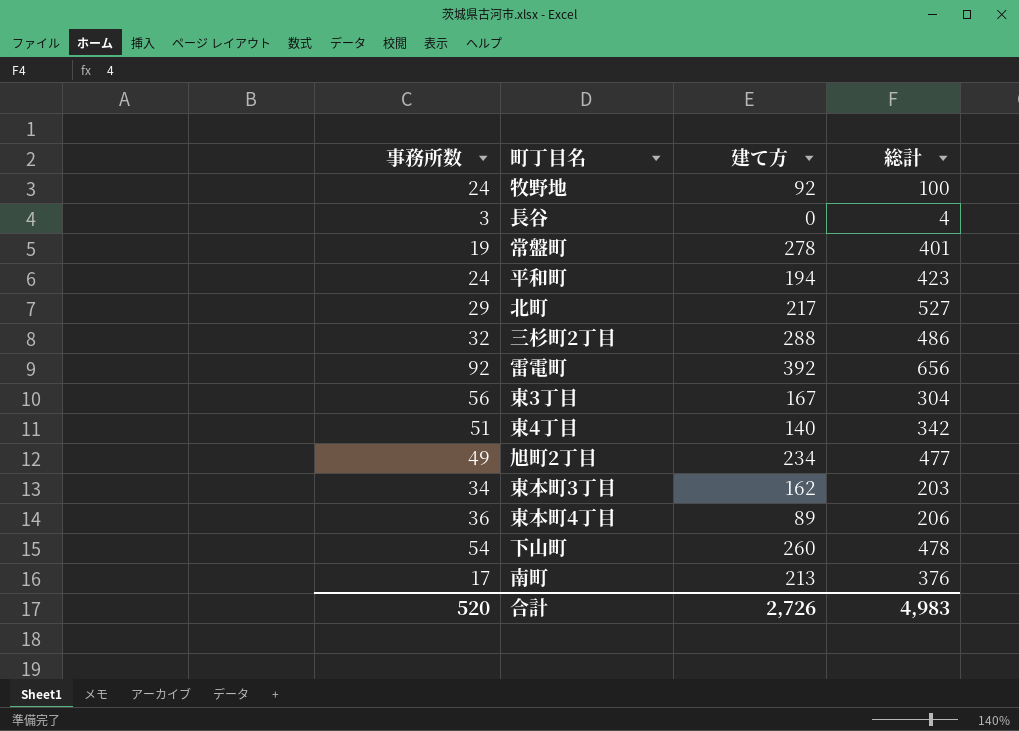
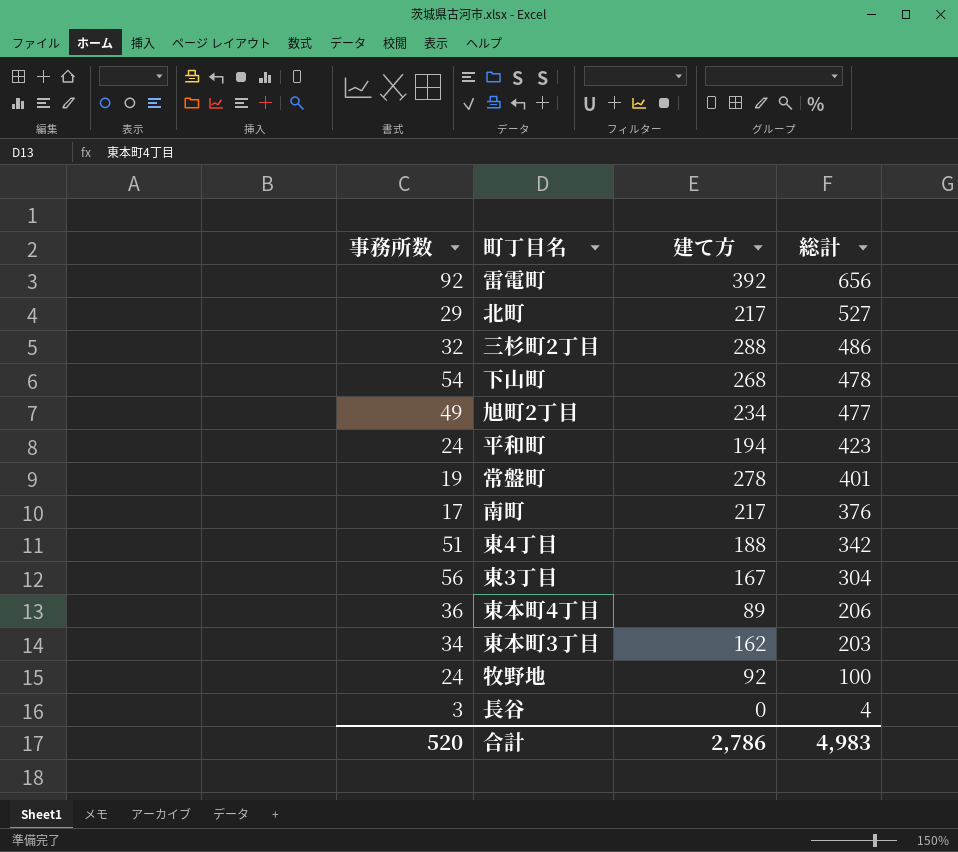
row order: none -> 総計 descending
下山町 | 建て方: 260 -> 268
南町 | 建て方: 213 -> 217
東4丁目 | 建て方: 140 -> 188
合計 | 建て方: 2,726 -> 2,786

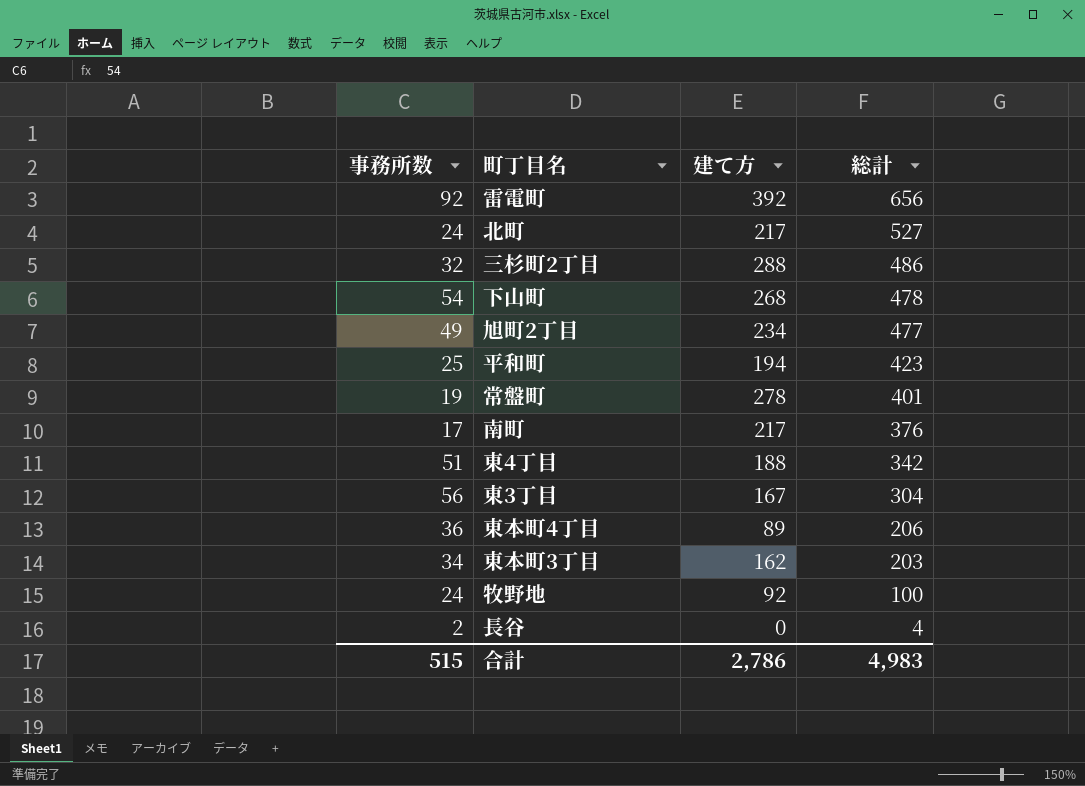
北町 | 事務所数: 29 -> 24
平和町 | 事務所数: 24 -> 25
長谷 | 事務所数: 3 -> 2
合計 | 事務所数: 520 -> 515

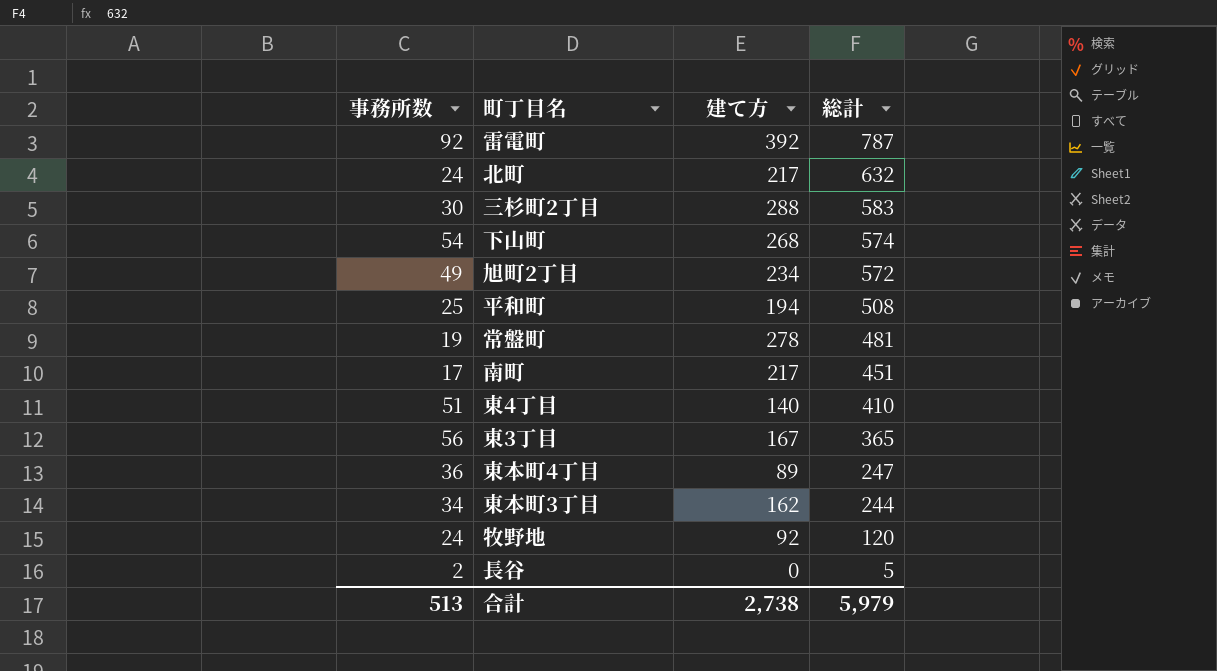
雷電町 | 総計: 656 -> 787
北町 | 総計: 527 -> 632
三杉町2丁目 | 事務所数: 32 -> 30
三杉町2丁目 | 総計: 486 -> 583
下山町 | 総計: 478 -> 574
旭町2丁目 | 総計: 477 -> 572
平和町 | 総計: 423 -> 508
常盤町 | 総計: 401 -> 481
南町 | 総計: 376 -> 451
東4丁目 | 建て方: 188 -> 140
東4丁目 | 総計: 342 -> 410
東3丁目 | 総計: 304 -> 365
東本町4丁目 | 総計: 206 -> 247
東本町3丁目 | 総計: 203 -> 244
牧野地 | 総計: 100 -> 120
長谷 | 総計: 4 -> 5
合計 | 事務所数: 515 -> 513
合計 | 建て方: 2,786 -> 2,738
合計 | 総計: 4,983 -> 5,979

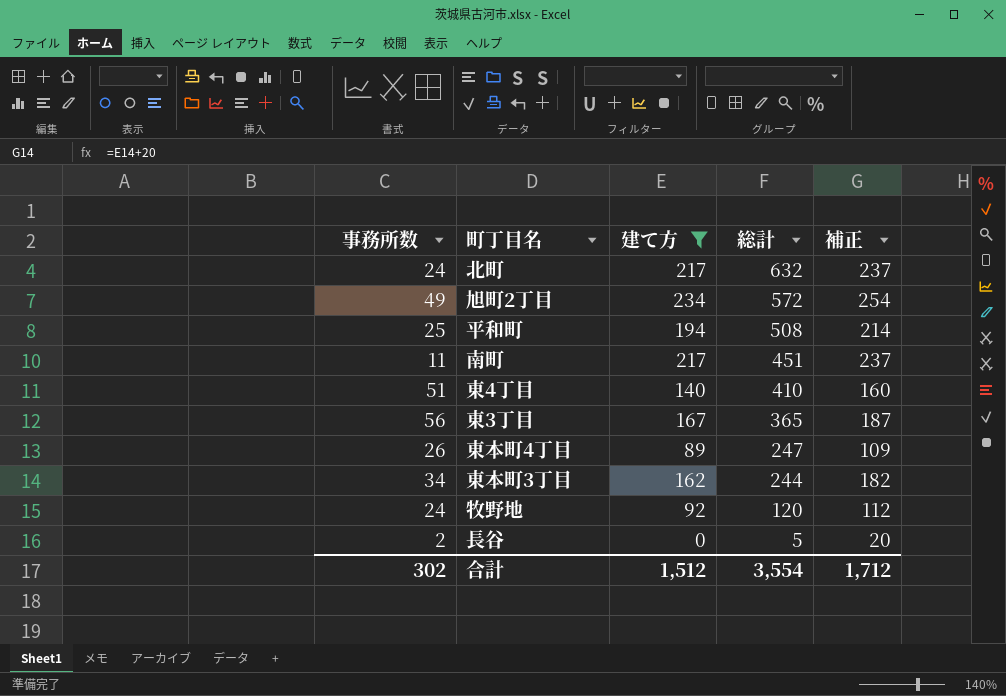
filter: none -> 建て方 <= 234
column 補正 | formula: none -> [建て方] + 20
南町 | 事務所数: 17 -> 11
東本町4丁目 | 事務所数: 36 -> 26
合計 | 事務所数: 513 -> 302
合計 | 建て方: 2,738 -> 1,512
合計 | 総計: 5,979 -> 3,554

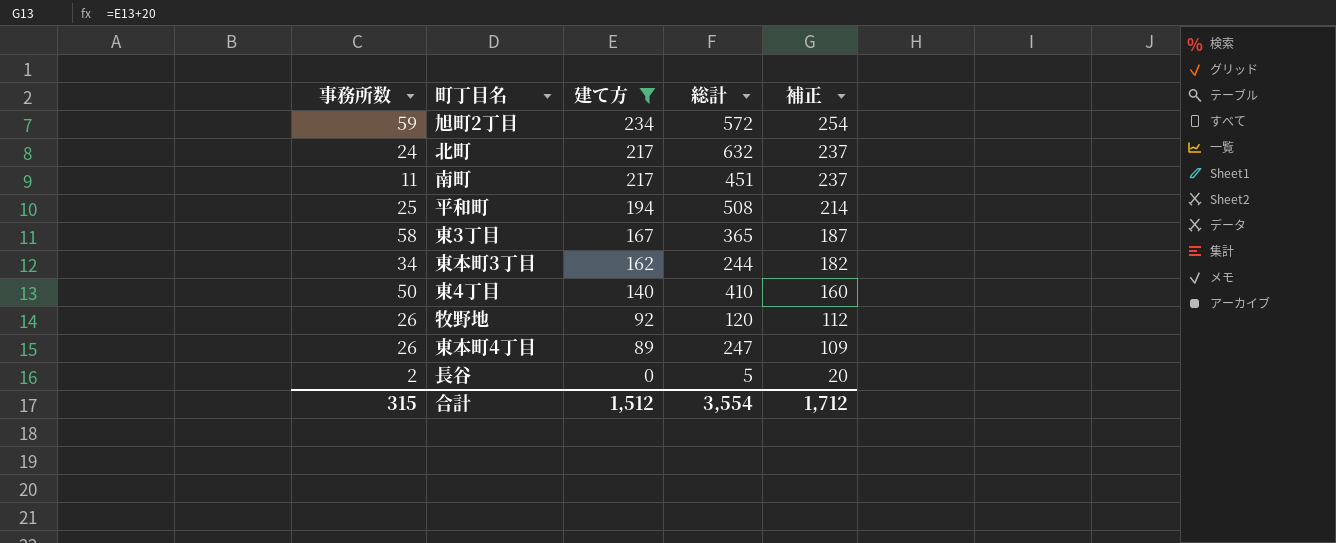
row order: 総計 descending -> 建て方 descending
旭町2丁目 | 事務所数: 49 -> 59
東3丁目 | 事務所数: 56 -> 58
東4丁目 | 事務所数: 51 -> 50
牧野地 | 事務所数: 24 -> 26
合計 | 事務所数: 302 -> 315

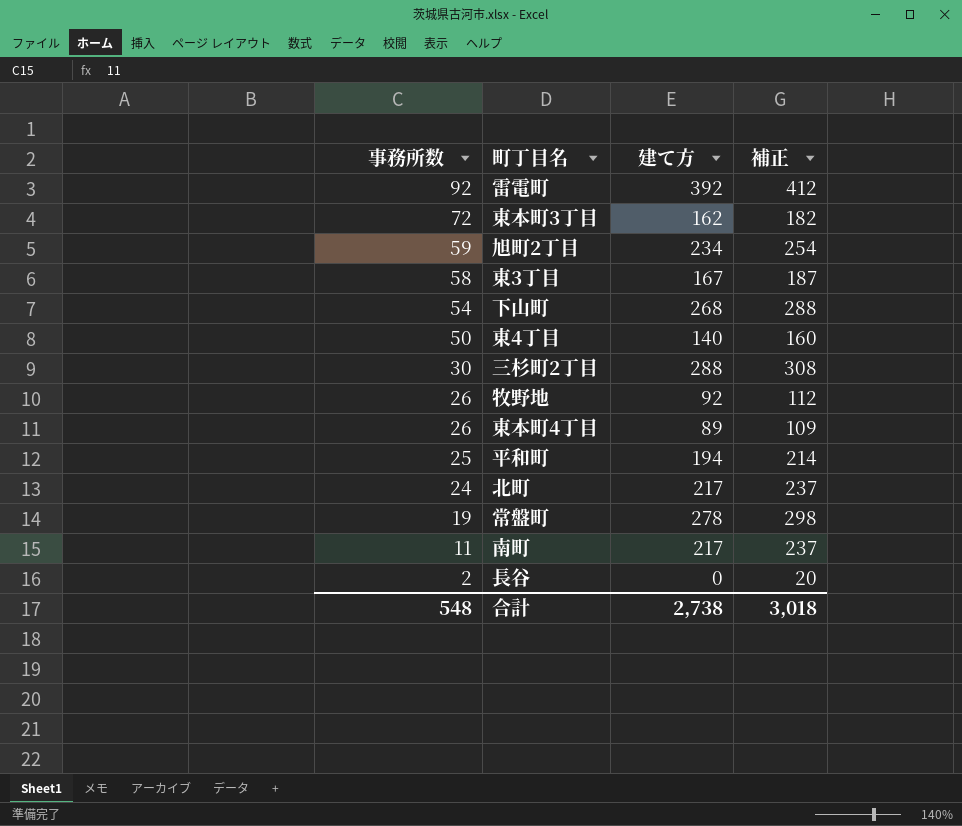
filter: 建て方 <= 234 -> none
row order: 建て方 descending -> 事務所数 descending
column 総計 | position: 4 -> none
東本町3丁目 | 事務所数: 34 -> 72
合計 | 事務所数: 315 -> 548
合計 | 建て方: 1,512 -> 2,738
合計 | 補正: 1,712 -> 3,018

